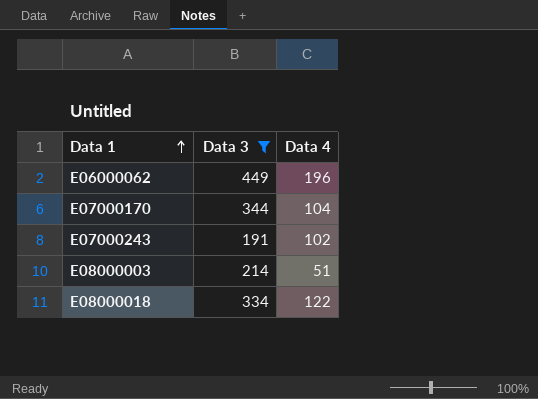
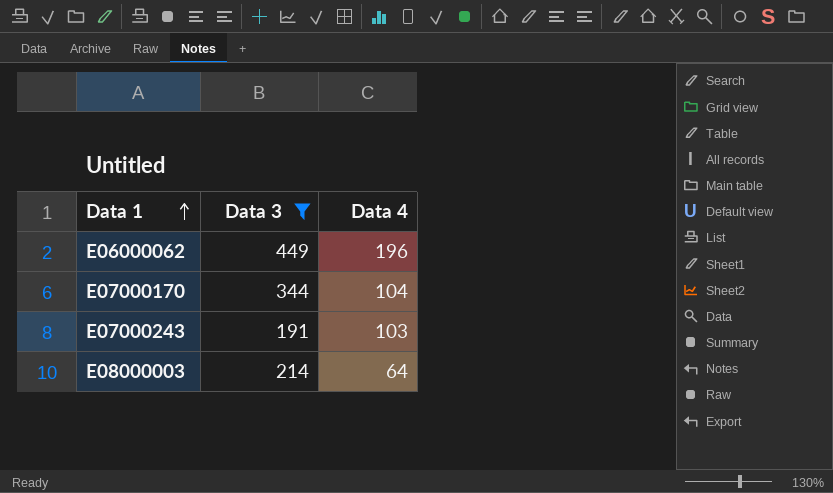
row E08000018: 334 | 122 -> none
E07000243 | Data 4: 102 -> 103
E08000003 | Data 4: 51 -> 64

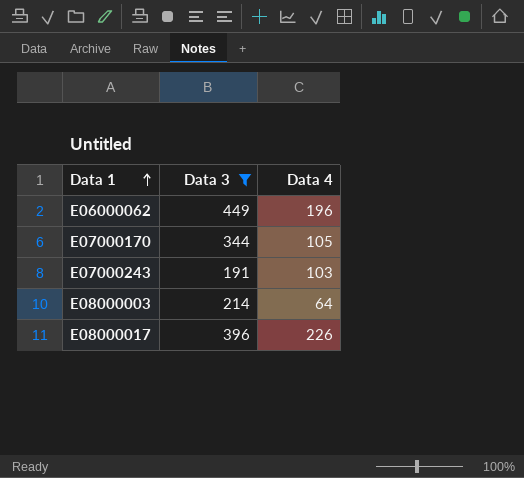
E07000170 | Data 4: 104 -> 105
row E08000017: none -> 396 | 226

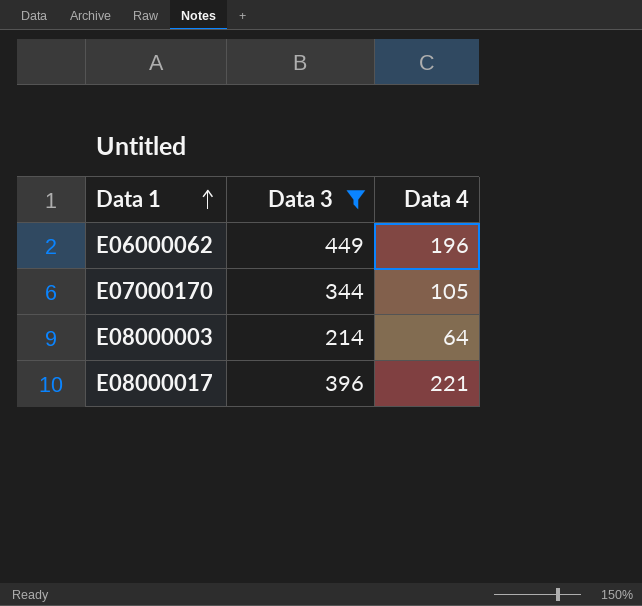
row E07000243: 191 | 103 -> none
E08000017 | Data 4: 226 -> 221

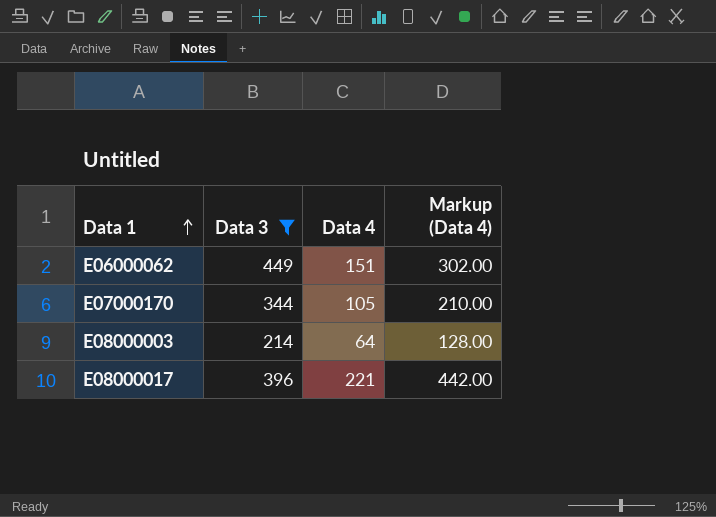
column Markup (Data 4) | formula: none -> [Data 4] * 2
E06000062 | Data 4: 196 -> 151

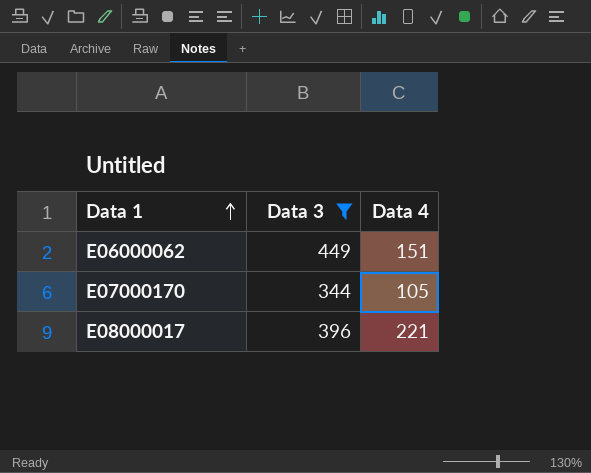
column Markup (Data 4) | formula: [Data 4] * 2 -> none
row E08000003: 214 | 64 | 128.00 -> none

